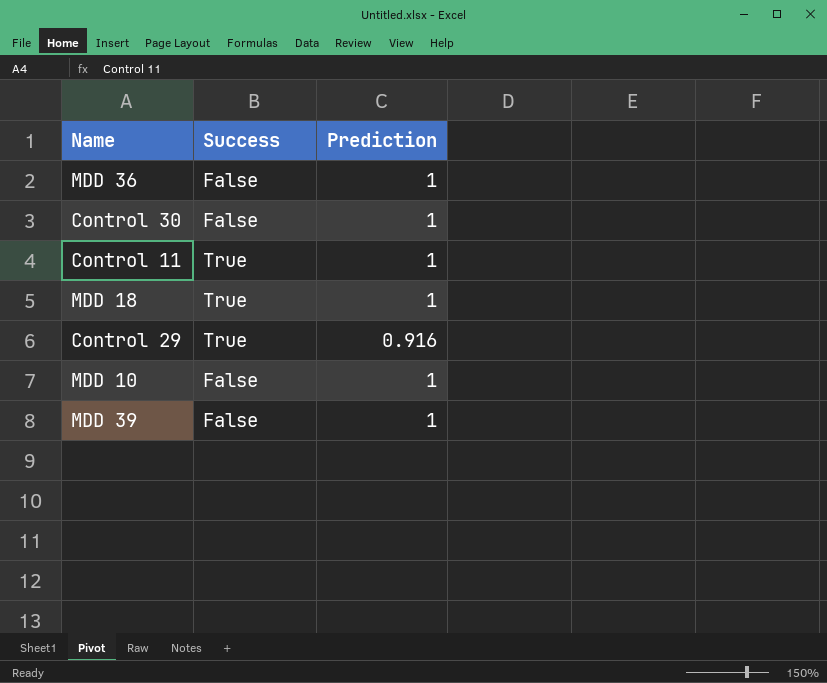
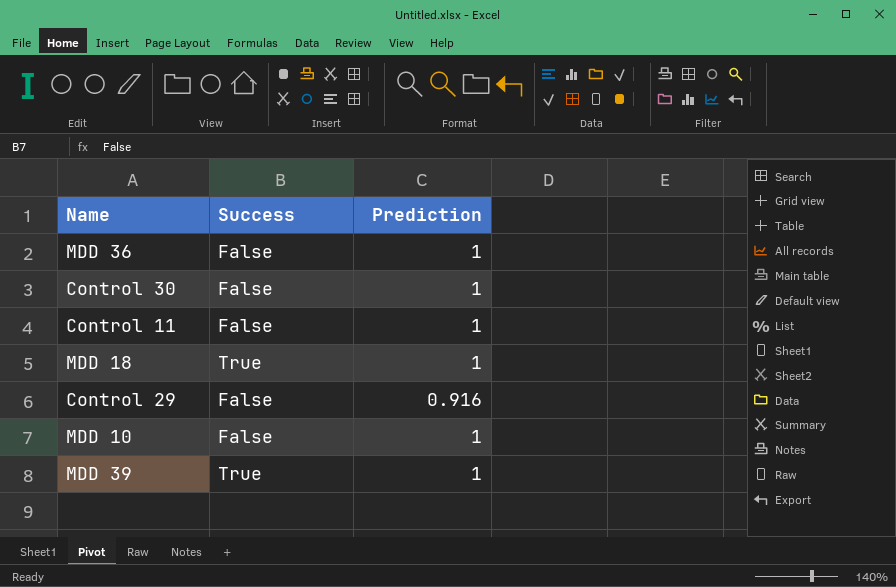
Control 11 | Success: True -> False
Control 29 | Success: True -> False
MDD 39 | Success: False -> True

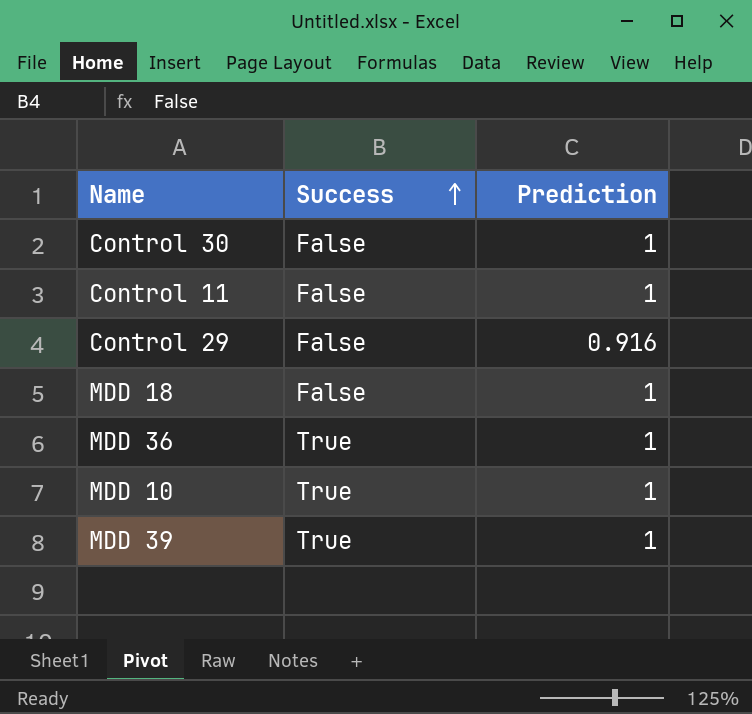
row order: none -> Success ascending
MDD 18 | Success: True -> False
MDD 36 | Success: False -> True
MDD 10 | Success: False -> True

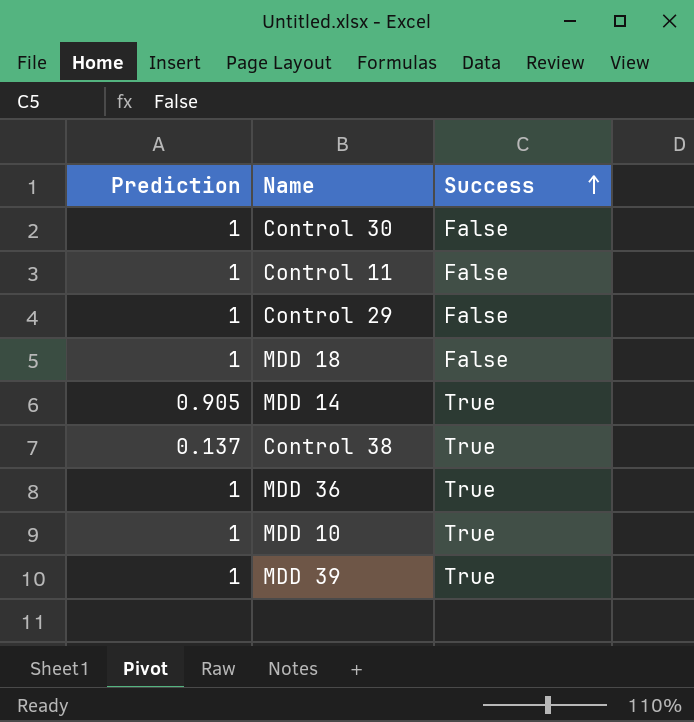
column Prediction | position: 3 -> 1
Control 29 | Prediction: 0.916 -> 1
row MDD 14: none -> 0.905 | True
row Control 38: none -> 0.137 | True

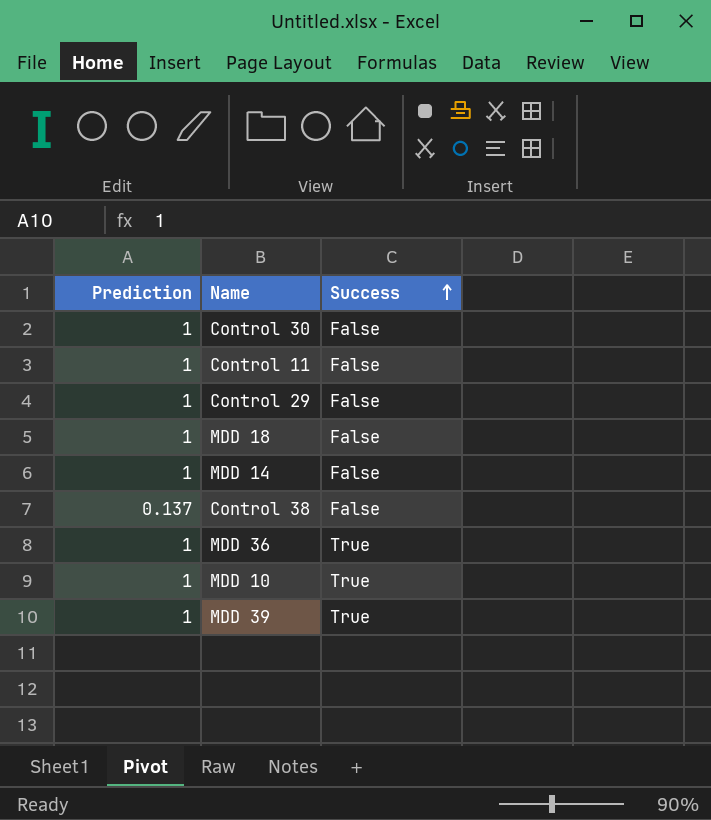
MDD 14 | Prediction: 0.905 -> 1
MDD 14 | Success: True -> False
Control 38 | Success: True -> False

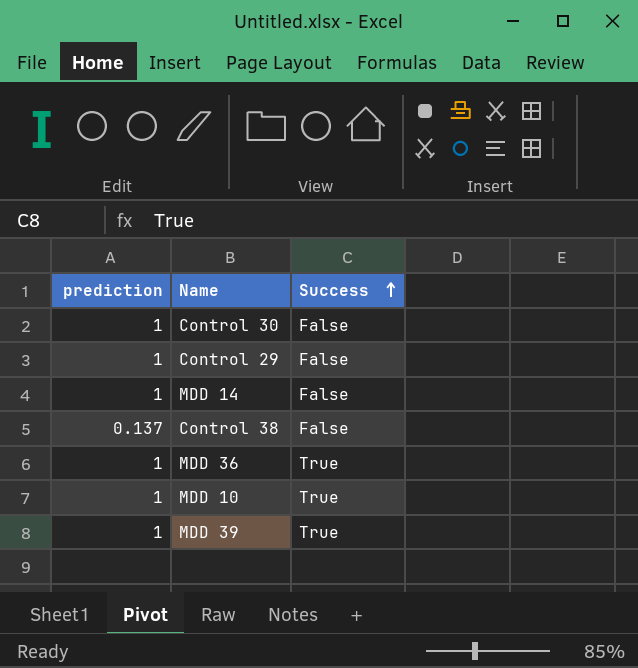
column name: Prediction -> prediction
row Control 11: 1 | False -> none
row MDD 18: 1 | False -> none

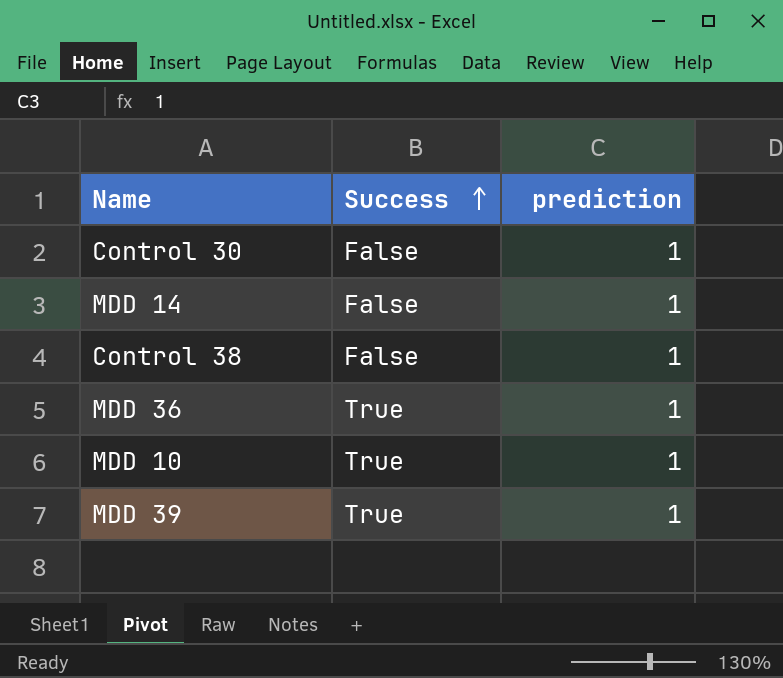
column prediction | position: 1 -> 3
row Control 29: 1 | False -> none
Control 38 | prediction: 0.137 -> 1

